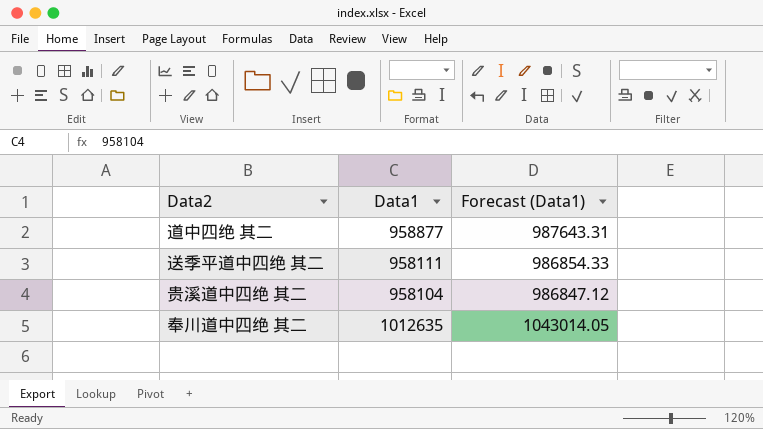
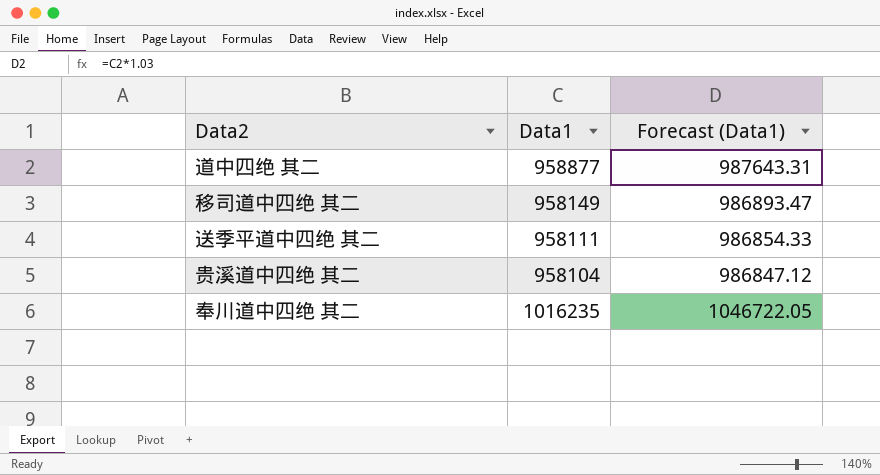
row 移司道中四绝 其二: none -> 958149 | 986893.47
奉川道中四绝 其二 | Data1: 1012635 -> 1016235
奉川道中四绝 其二 | Forecast (Data1): 1043014.05 -> 1046722.05

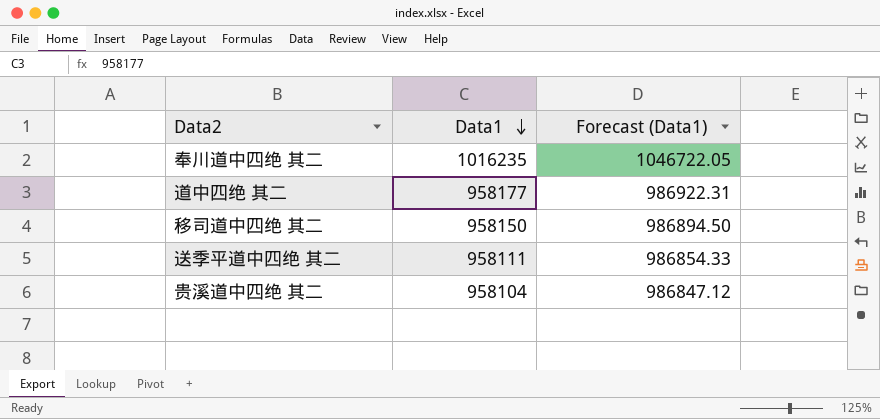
row order: none -> Data1 descending
道中四绝 其二 | Data1: 958877 -> 958177
道中四绝 其二 | Forecast (Data1): 987643.31 -> 986922.31
移司道中四绝 其二 | Data1: 958149 -> 958150
移司道中四绝 其二 | Forecast (Data1): 986893.47 -> 986894.50

